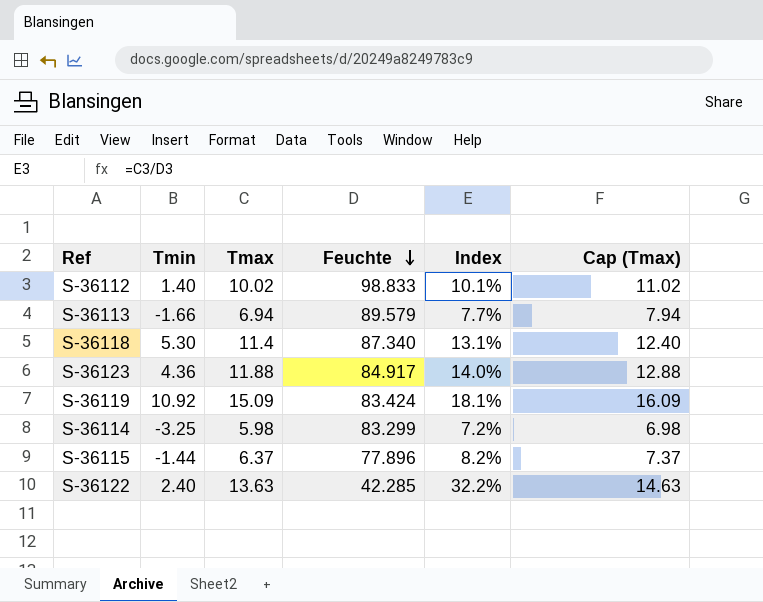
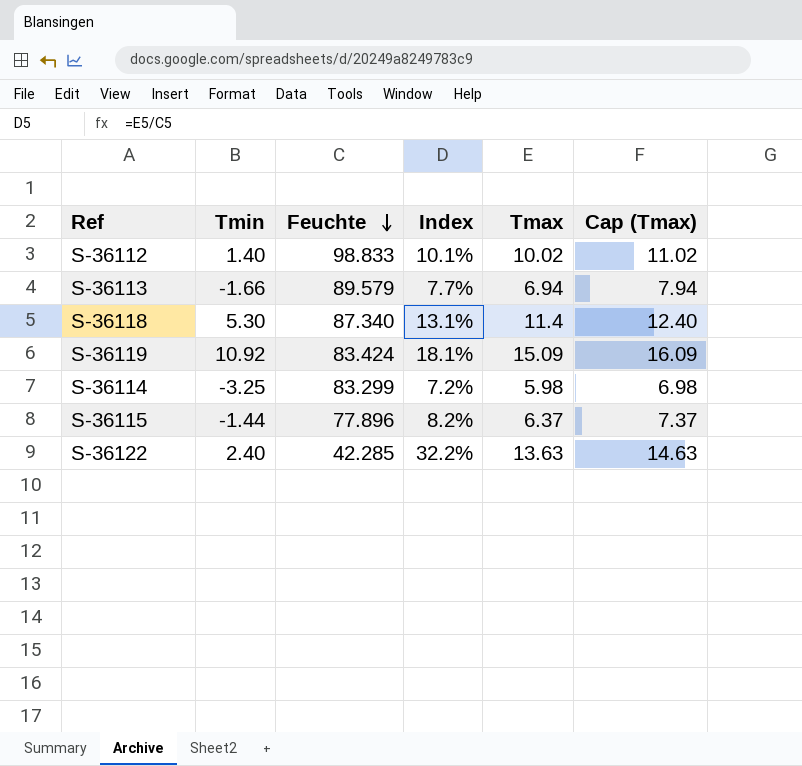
column Tmax | position: 3 -> 5
row S-36123: 4.36 | 11.88 | 84.917 | 14.0% | 12.88 -> none

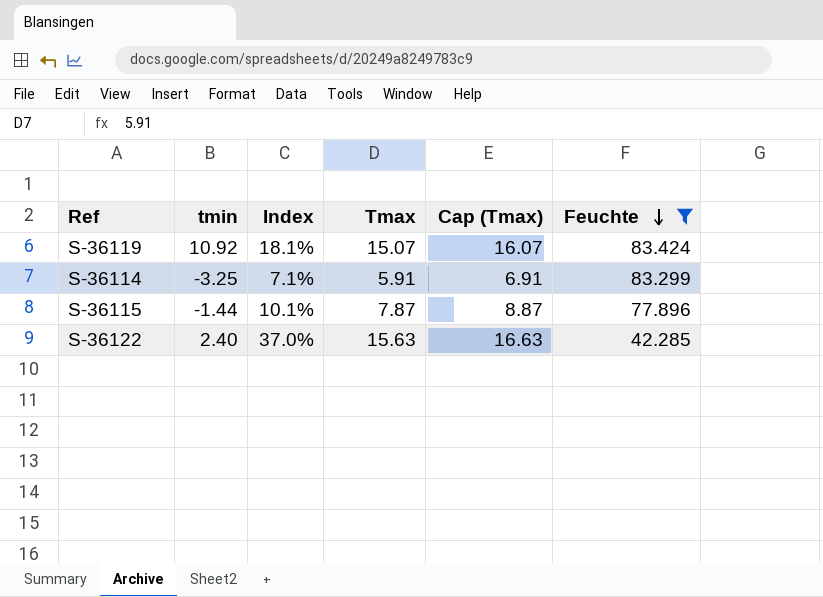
filter: none -> Feuchte <= 83.424
column name: Tmin -> tmin
column Feuchte | position: 3 -> 6
S-36119 | Tmax: 15.09 -> 15.07
S-36119 | Cap (Tmax): 16.09 -> 16.07
S-36114 | Index: 7.2% -> 7.1%
S-36114 | Tmax: 5.98 -> 5.91
S-36114 | Cap (Tmax): 6.98 -> 6.91
S-36115 | Index: 8.2% -> 10.1%
S-36115 | Tmax: 6.37 -> 7.87
S-36115 | Cap (Tmax): 7.37 -> 8.87
S-36122 | Index: 32.2% -> 37.0%
S-36122 | Tmax: 13.63 -> 15.63
S-36122 | Cap (Tmax): 14.63 -> 16.63

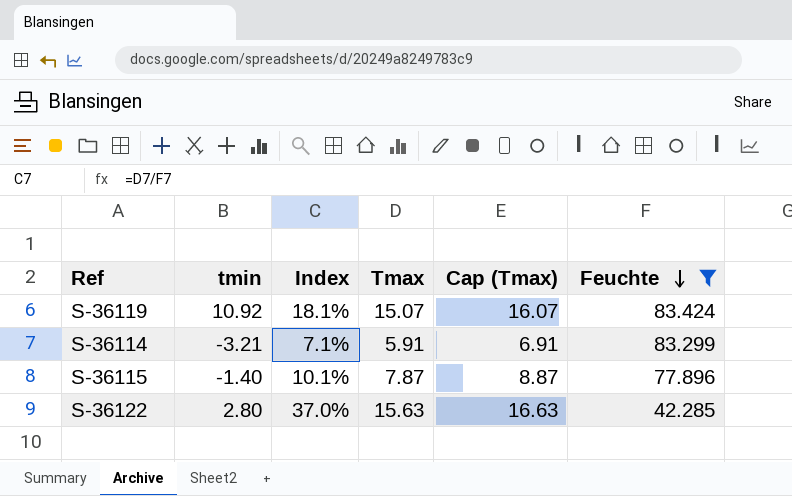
S-36114 | tmin: -3.25 -> -3.21
S-36115 | tmin: -1.44 -> -1.40
S-36122 | tmin: 2.40 -> 2.80

